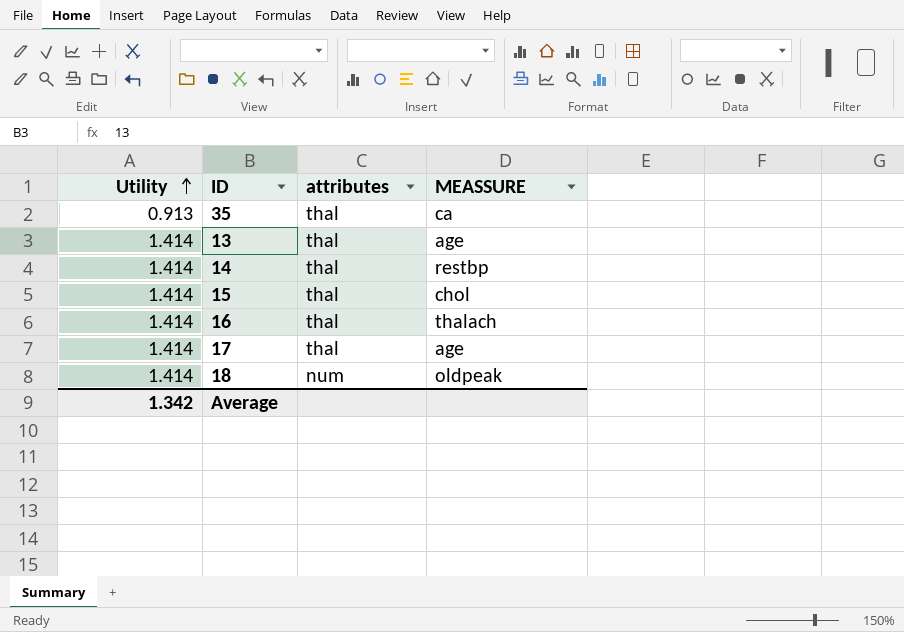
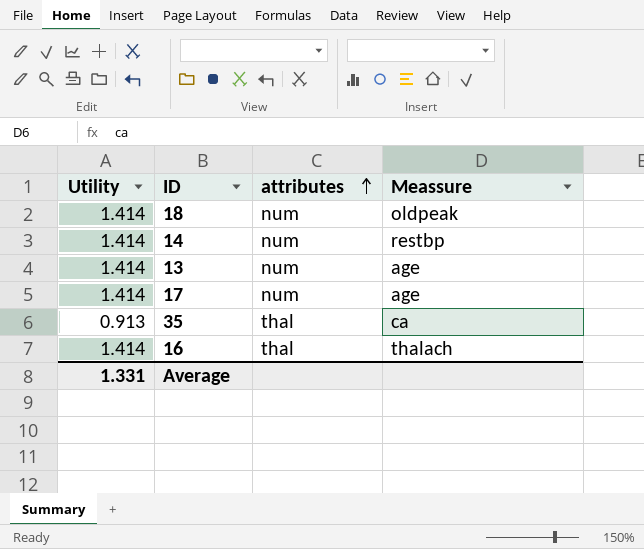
row order: Utility ascending -> attributes ascending
column name: MEASSURE -> Meassure
row 15: 1.414 | thal | chol -> none
14 | attributes: thal -> num
13 | attributes: thal -> num
17 | attributes: thal -> num
Average | Utility: 1.342 -> 1.331

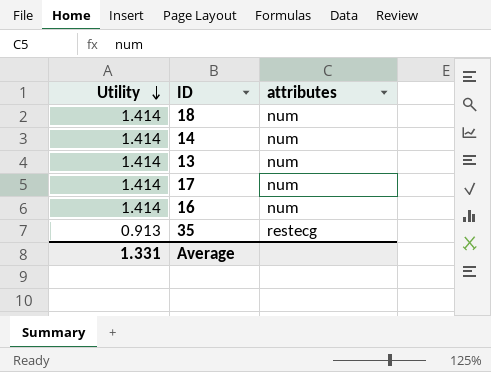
row order: attributes ascending -> Utility descending
column Meassure | position: 4 -> none
16 | attributes: thal -> num
35 | attributes: thal -> restecg

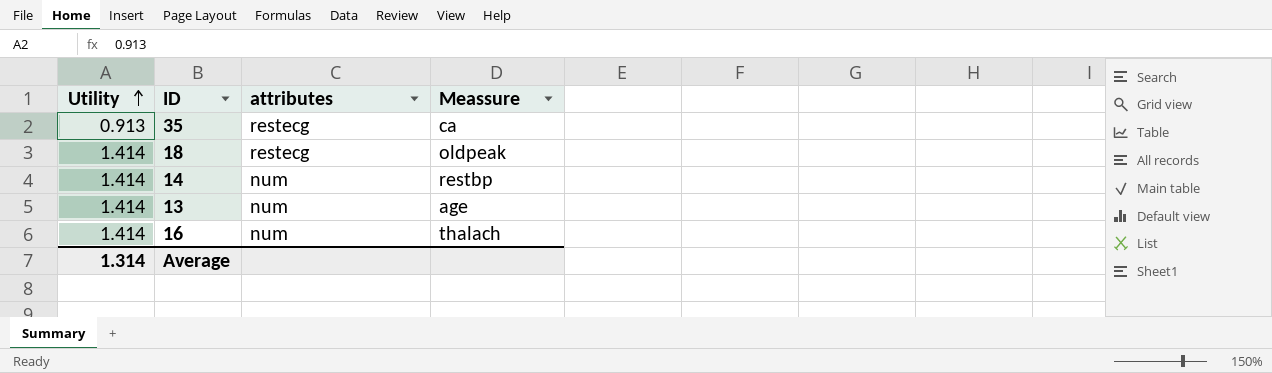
row order: Utility descending -> Utility ascending
column Meassure | position: none -> 4
row 17: 1.414 | num -> none
18 | attributes: num -> restecg
Average | Utility: 1.331 -> 1.314

